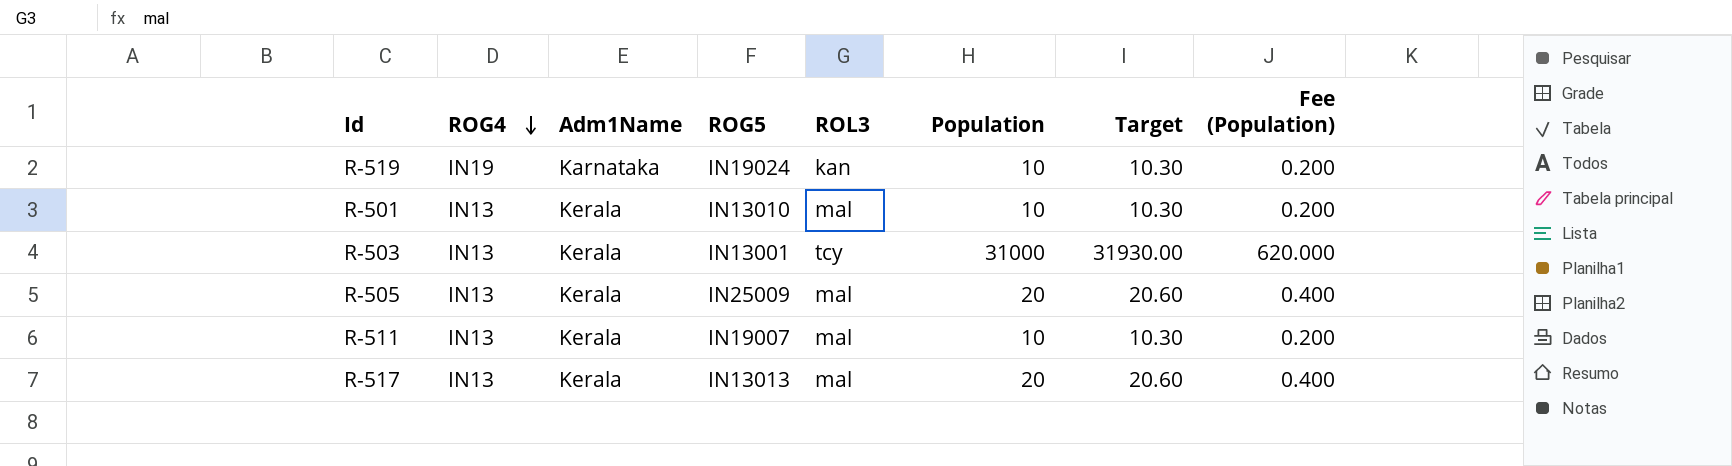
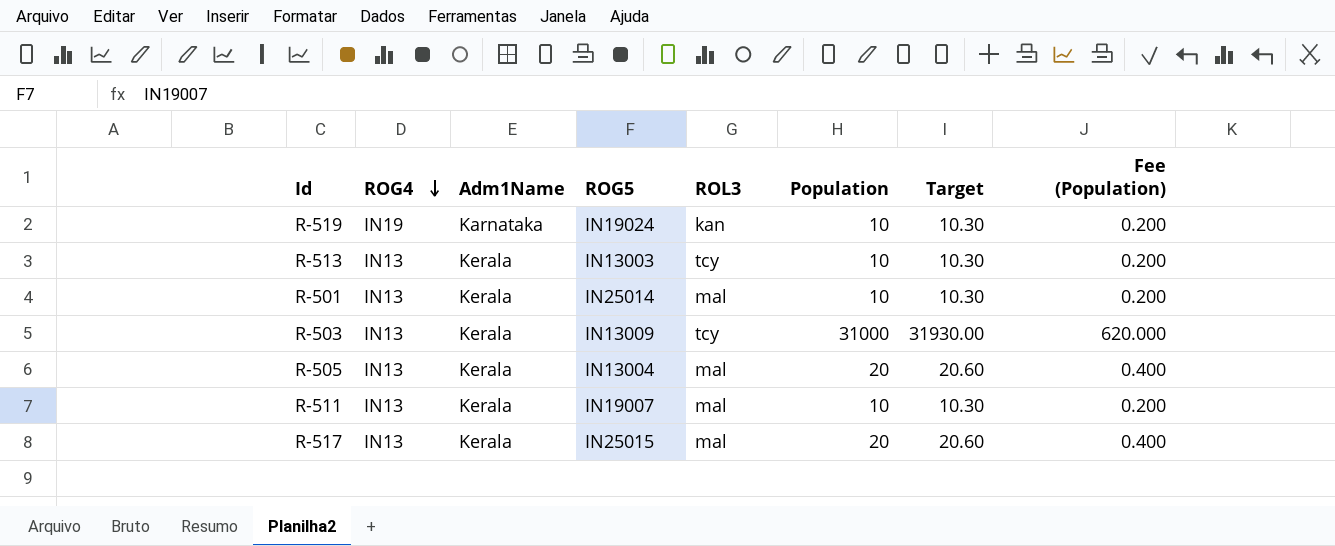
row R-513: none -> IN13 | Kerala | IN13003 | tcy | 10 | 10.30 | 0.200
R-501 | ROG5: IN13010 -> IN25014
R-503 | ROG5: IN13001 -> IN13009
R-505 | ROG5: IN25009 -> IN13004
R-517 | ROG5: IN13013 -> IN25015

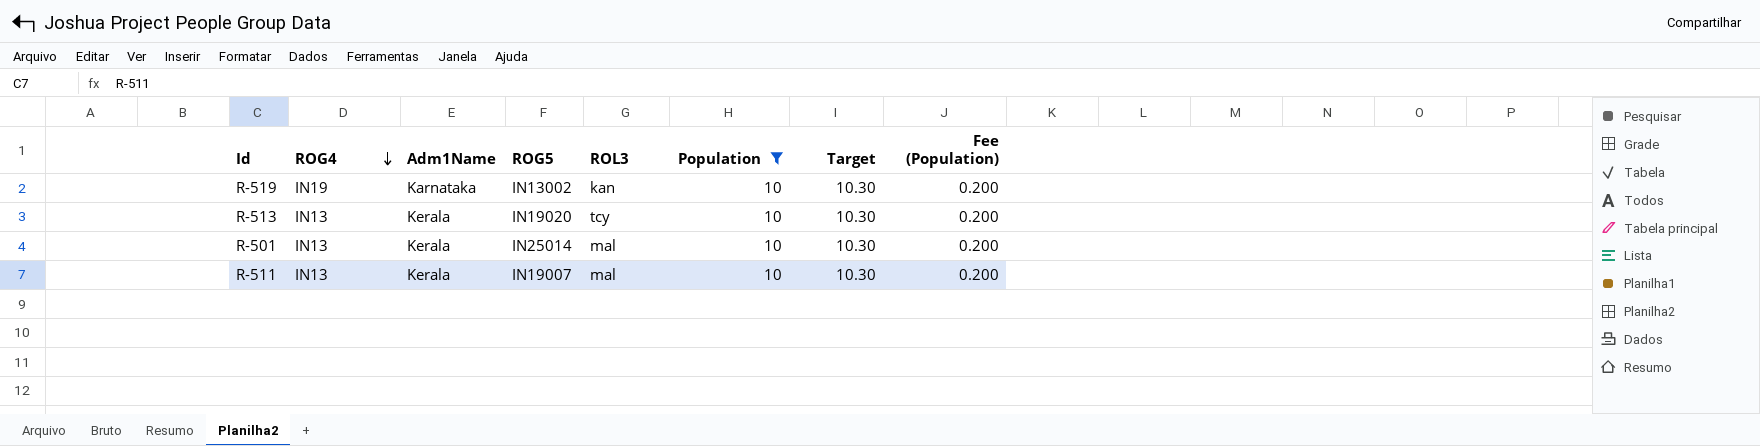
filter: none -> Population = 10
R-519 | ROG5: IN19024 -> IN13002
R-513 | ROG5: IN13003 -> IN19020

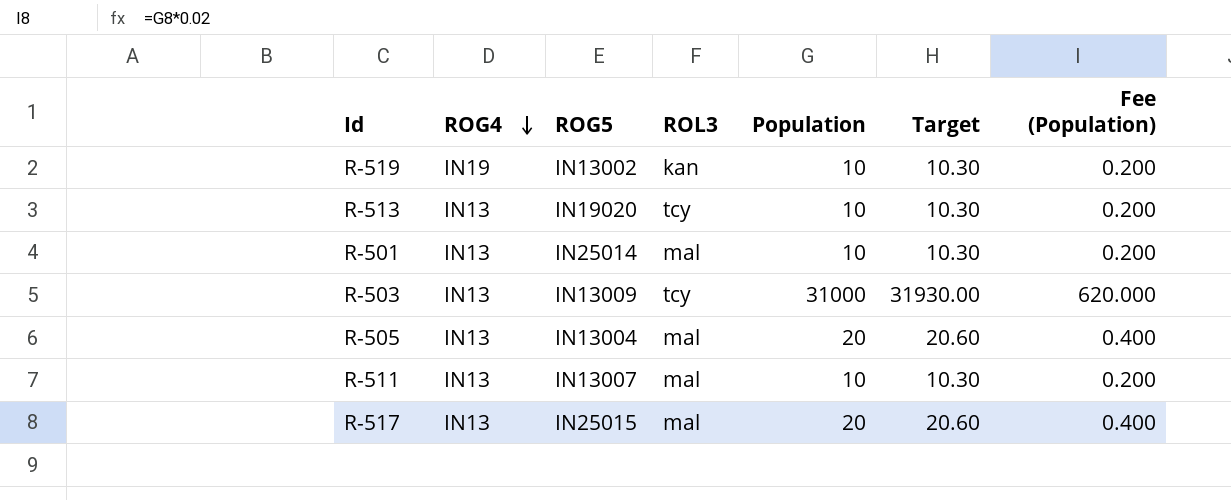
filter: Population = 10 -> none
column Adm1Name | position: 3 -> none
R-511 | ROG5: IN19007 -> IN13007

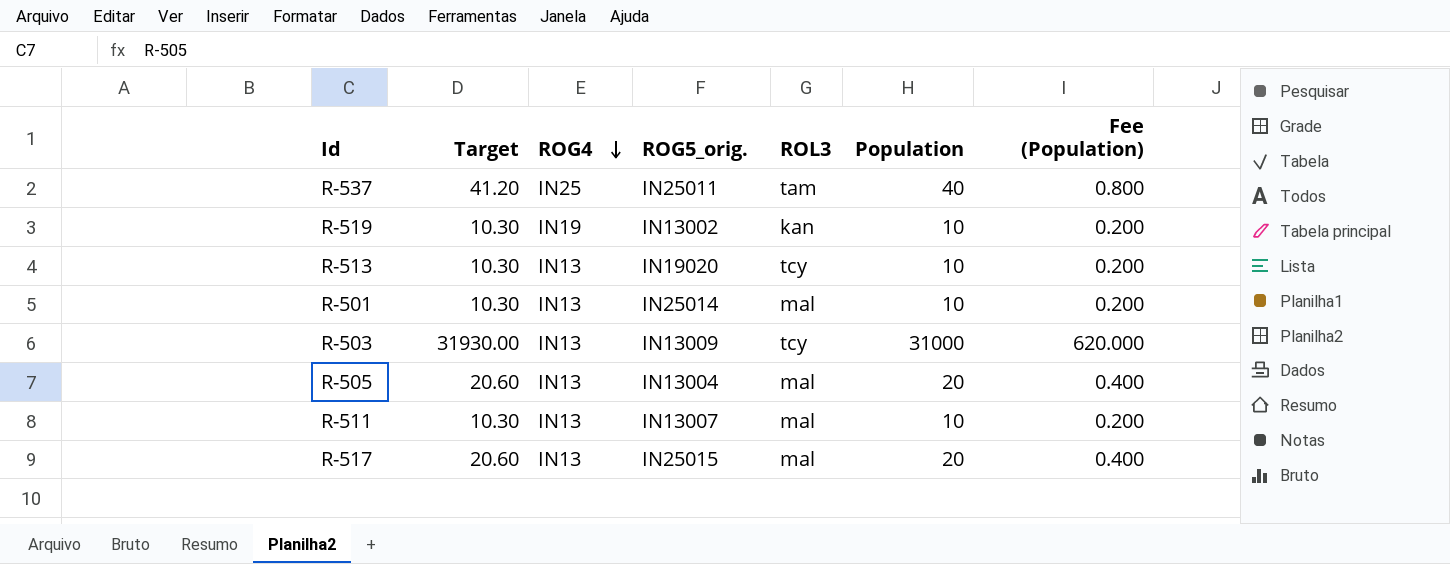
column Target | position: 6 -> 2
column name: ROG5 -> ROG5_orig.
row R-537: none -> 41.20 | IN25 | IN25011 | tam | 40 | 0.800

